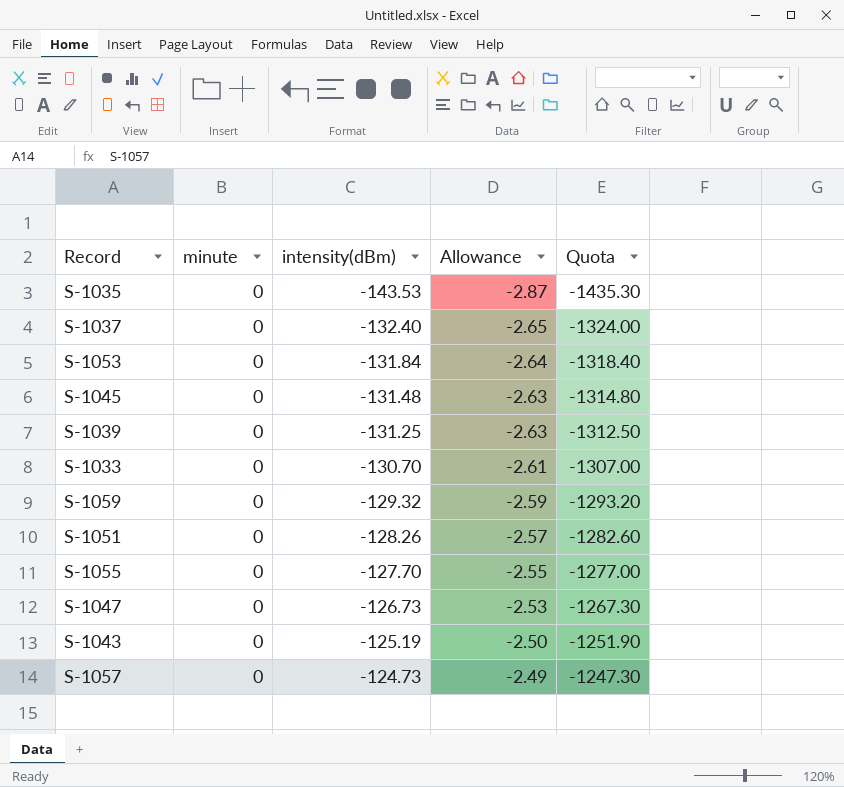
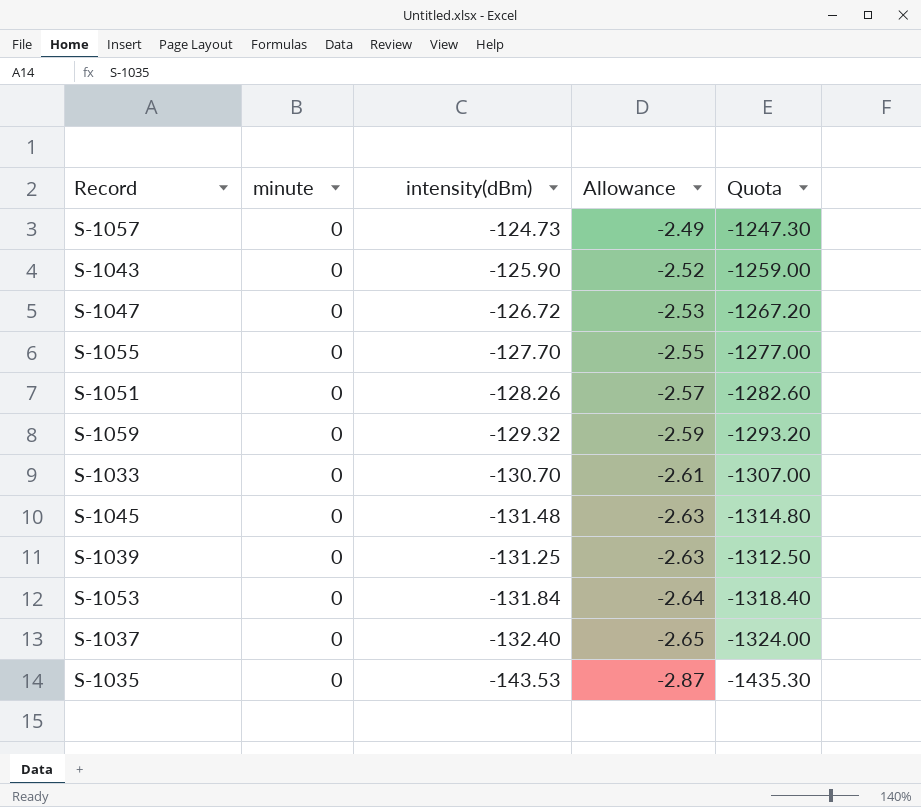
row order: intensity(dBm) ascending -> Allowance descending
S-1043 | intensity(dBm): -125.19 -> -125.90
S-1043 | Allowance: -2.50 -> -2.52
S-1043 | Quota: -1251.90 -> -1259.00
S-1047 | intensity(dBm): -126.73 -> -126.72
S-1047 | Quota: -1267.30 -> -1267.20

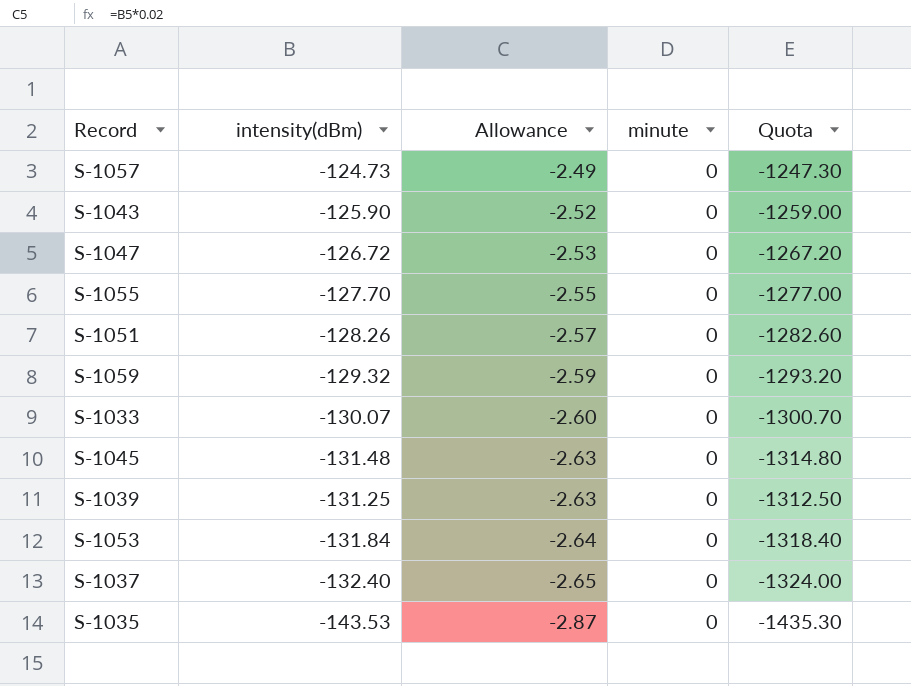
column minute | position: 2 -> 4
S-1033 | intensity(dBm): -130.70 -> -130.07
S-1033 | Allowance: -2.61 -> -2.60
S-1033 | Quota: -1307.00 -> -1300.70

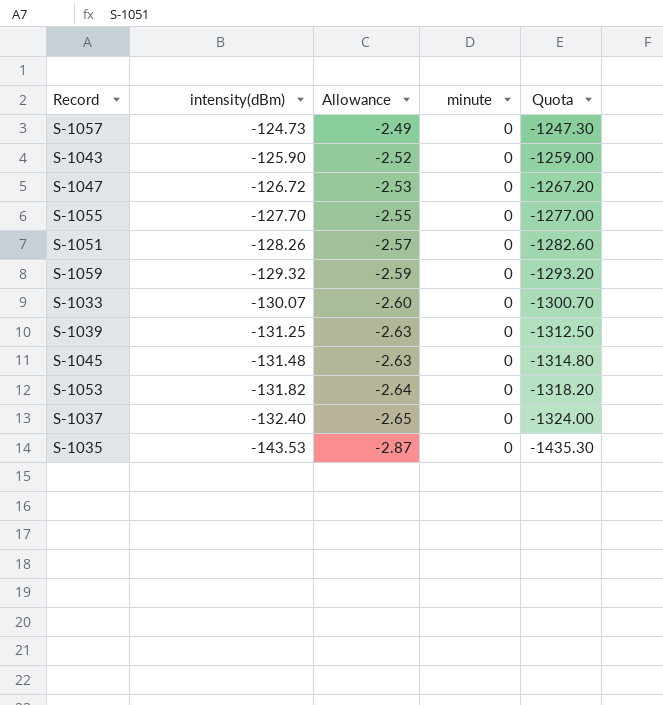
row order: Allowance descending -> intensity(dBm) descending
S-1053 | intensity(dBm): -131.84 -> -131.82
S-1053 | Quota: -1318.40 -> -1318.20

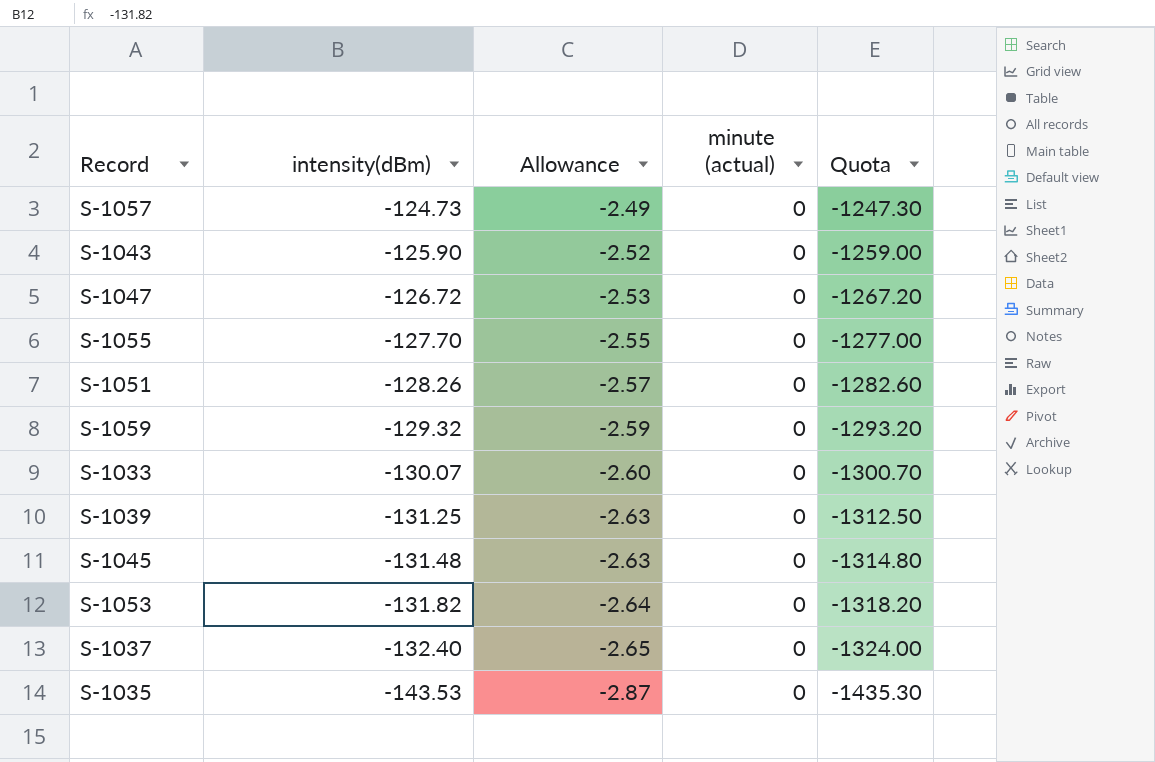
column name: minute -> minute (actual)

